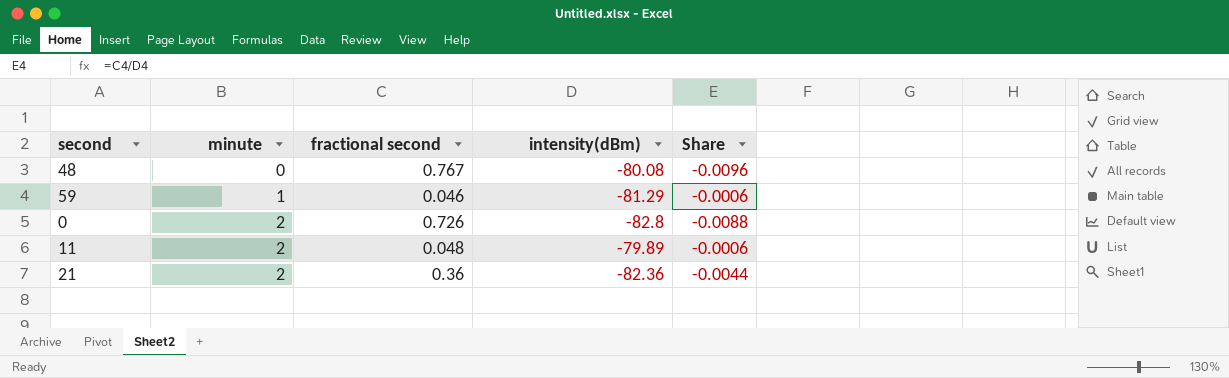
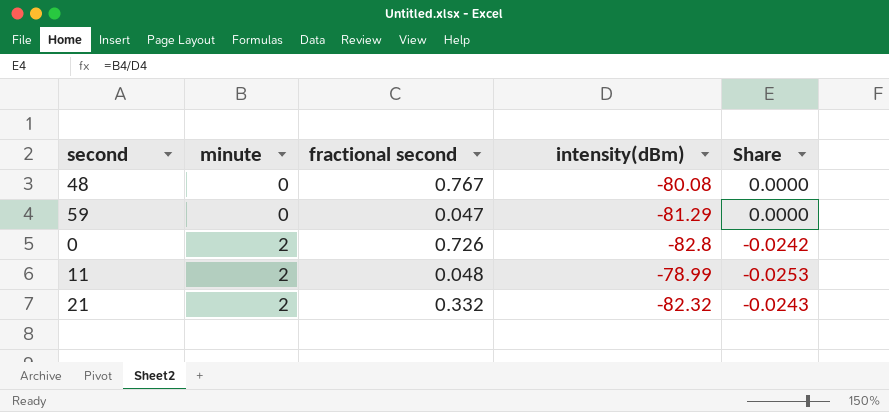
column Share | formula: [fractional second] / [intensity(dBm)] -> [minute] / [intensity(dBm)]
59 | minute: 1 -> 0
59 | fractional second: 0.046 -> 0.047
11 | intensity(dBm): -79.89 -> -78.99
21 | fractional second: 0.36 -> 0.332
21 | intensity(dBm): -82.36 -> -82.32

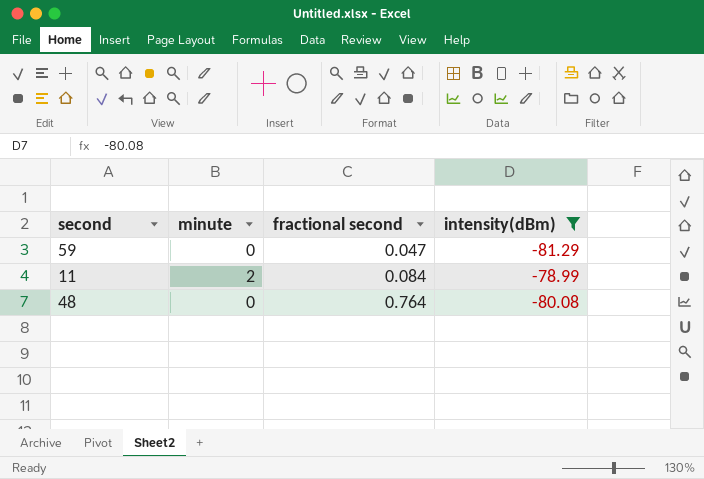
filter: none -> intensity(dBm) >= -81.29
row order: minute ascending -> fractional second ascending
column Share | formula: [minute] / [intensity(dBm)] -> none
11 | fractional second: 0.048 -> 0.084
48 | fractional second: 0.767 -> 0.764

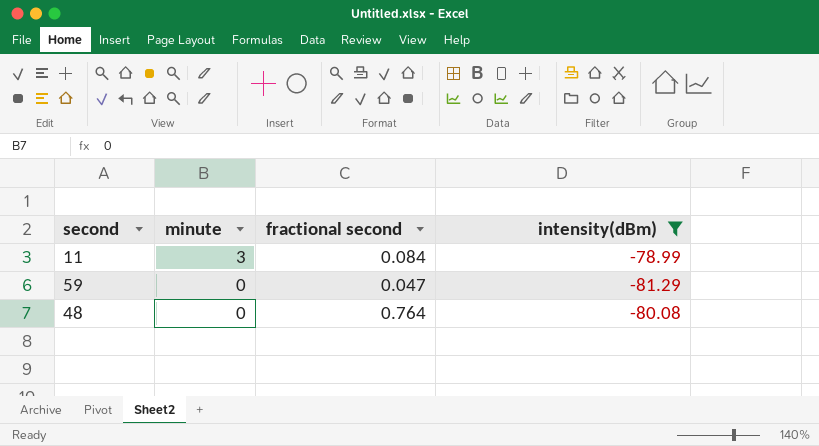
row order: fractional second ascending -> minute descending
11 | minute: 2 -> 3

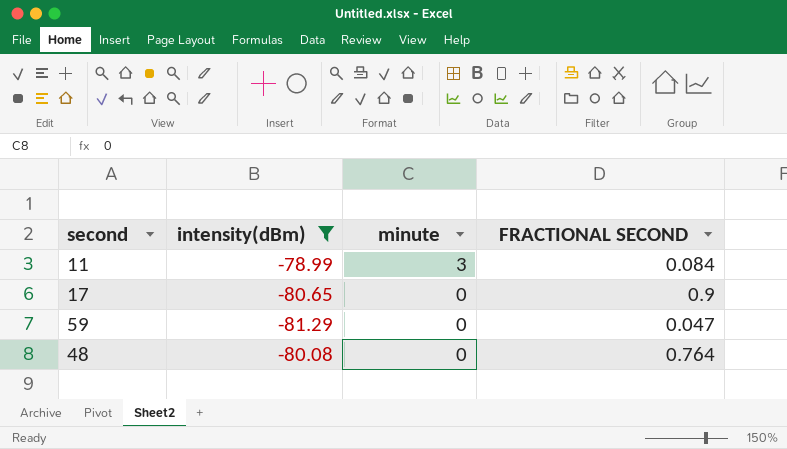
column intensity(dBm) | position: 4 -> 2
column name: fractional second -> FRACTIONAL SECOND
row 17: none -> -80.65 | 0 | 0.9

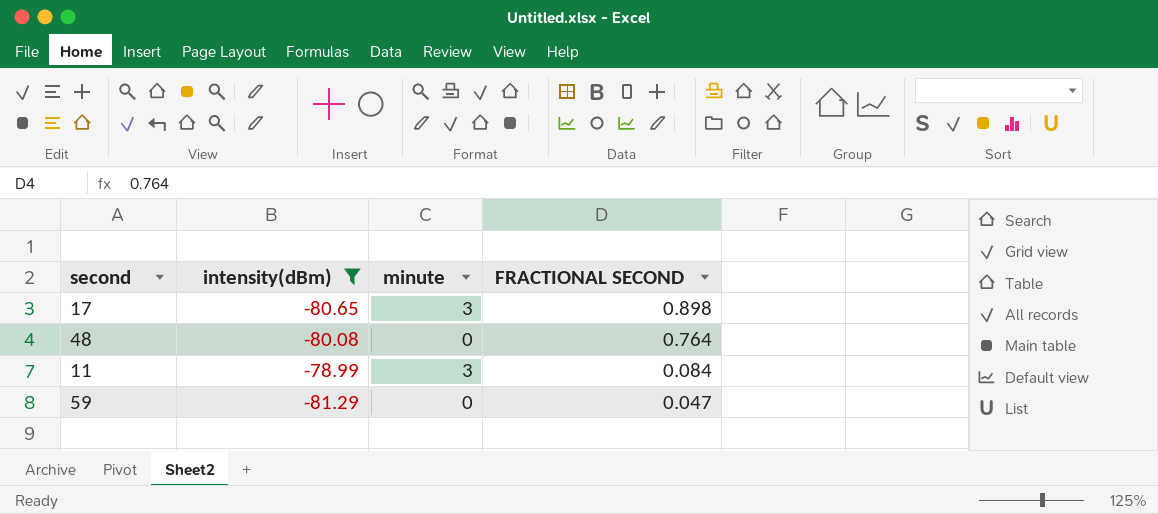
row order: minute descending -> FRACTIONAL SECOND descending
17 | minute: 0 -> 3
17 | FRACTIONAL SECOND: 0.9 -> 0.898

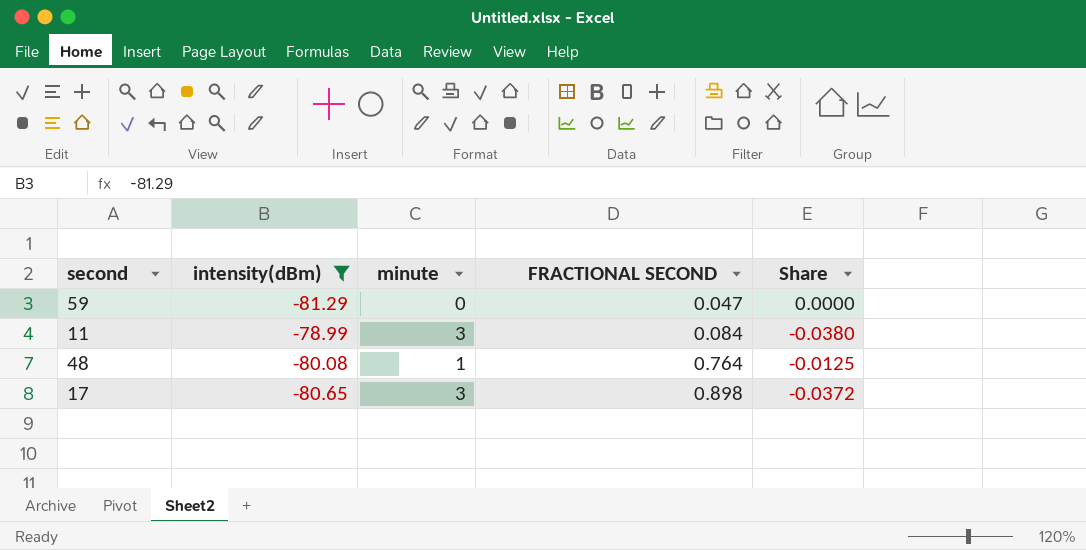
row order: FRACTIONAL SECOND descending -> FRACTIONAL SECOND ascending
column Share | formula: none -> [minute] / [intensity(dBm)]
48 | minute: 0 -> 1

